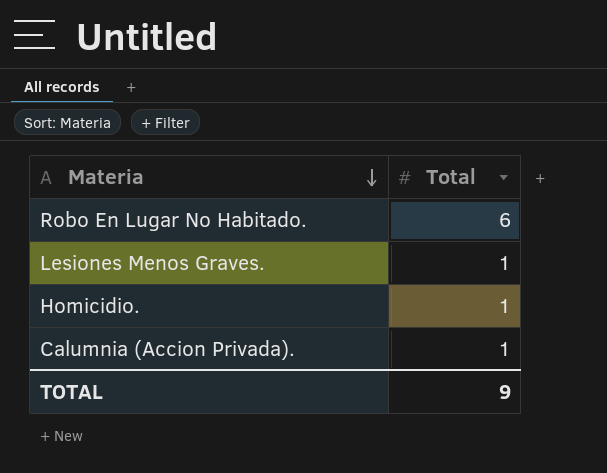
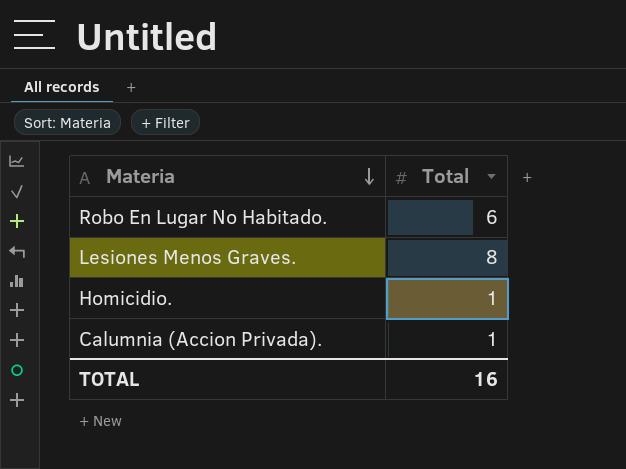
Lesiones Menos Graves. | Total: 1 -> 8
TOTAL | Total: 9 -> 16

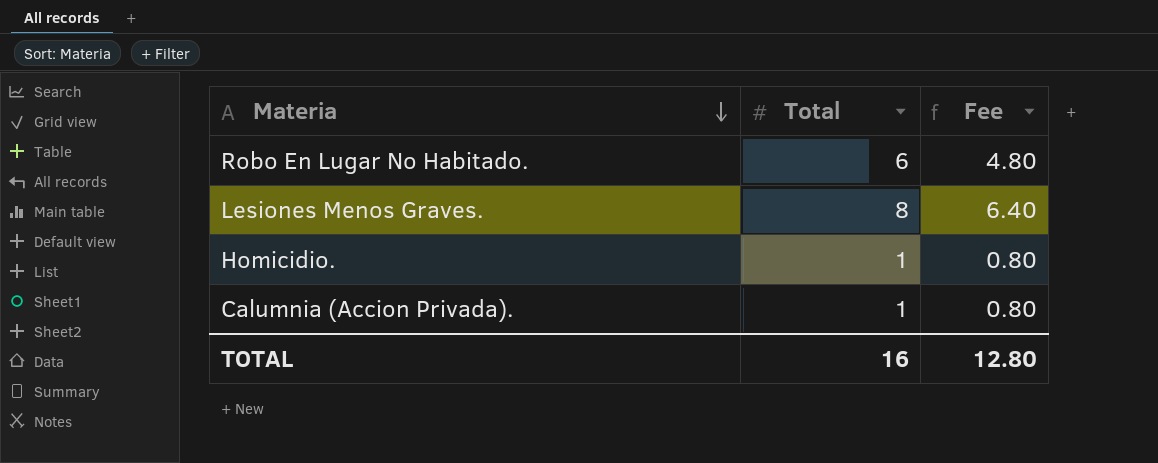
column Fee | formula: none -> [Total] * 0.8

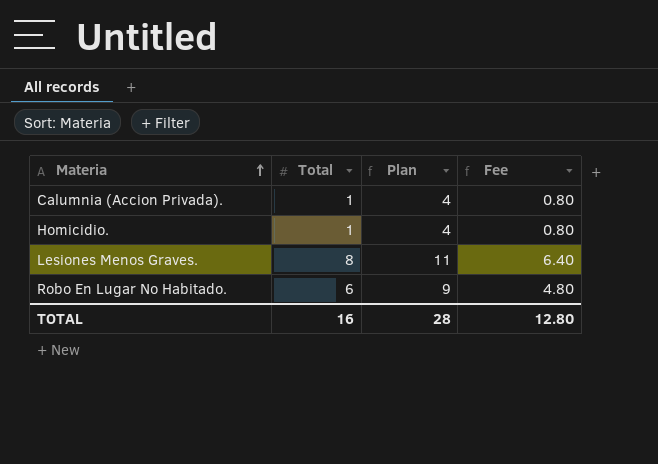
row order: Materia descending -> Materia ascending
column Plan | formula: none -> [Total] + 3

